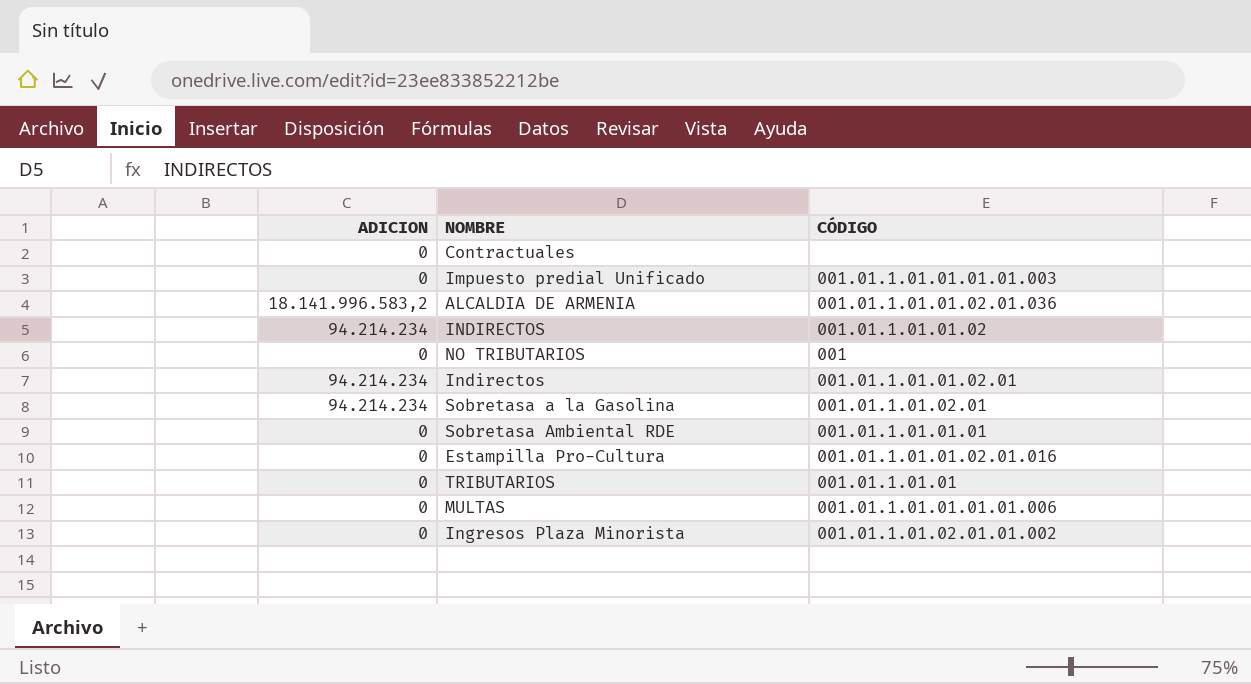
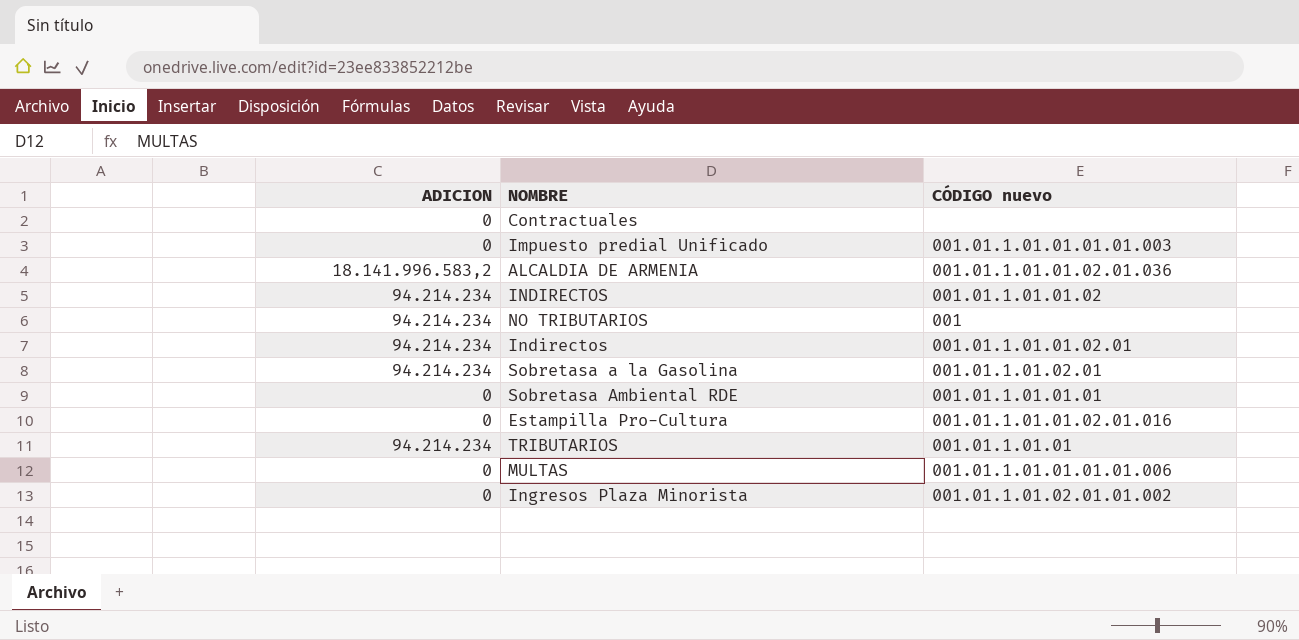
column name: CÓDIGO -> CÓDIGO nuevo
NO TRIBUTARIOS | ADICION: 0 -> 94.214.234
TRIBUTARIOS | ADICION: 0 -> 94.214.234

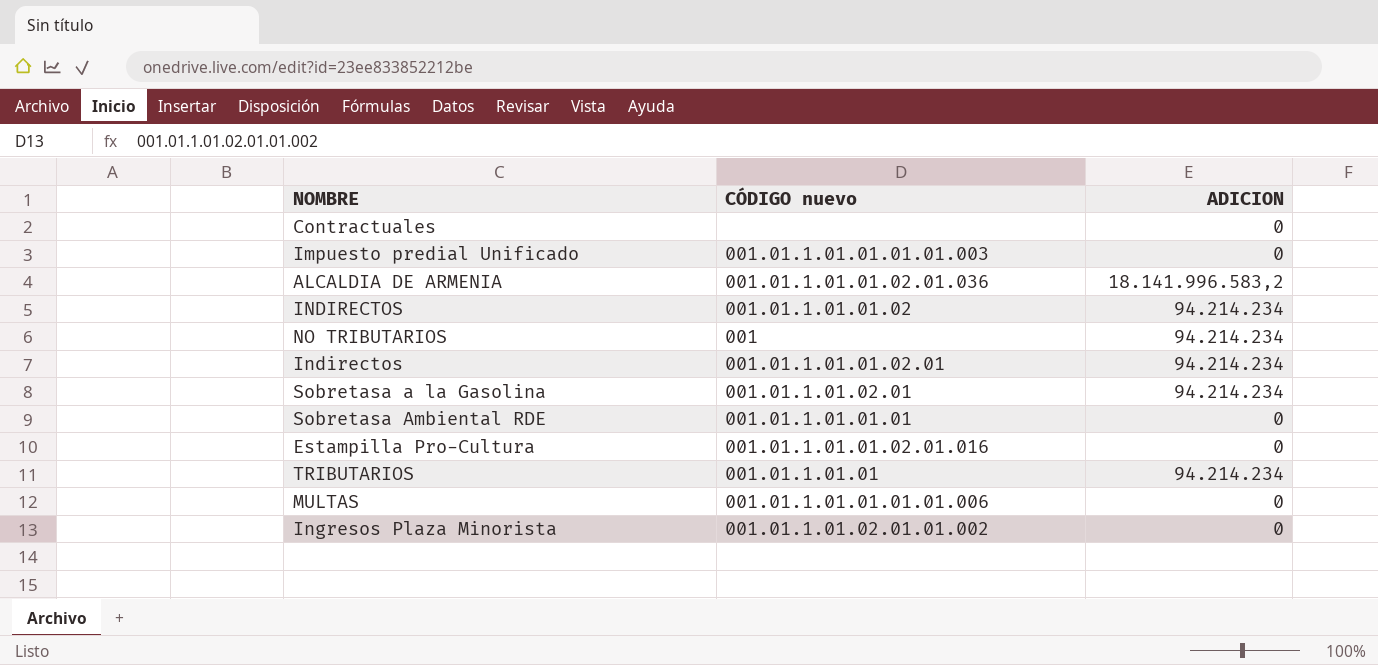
column ADICION | position: 1 -> 3

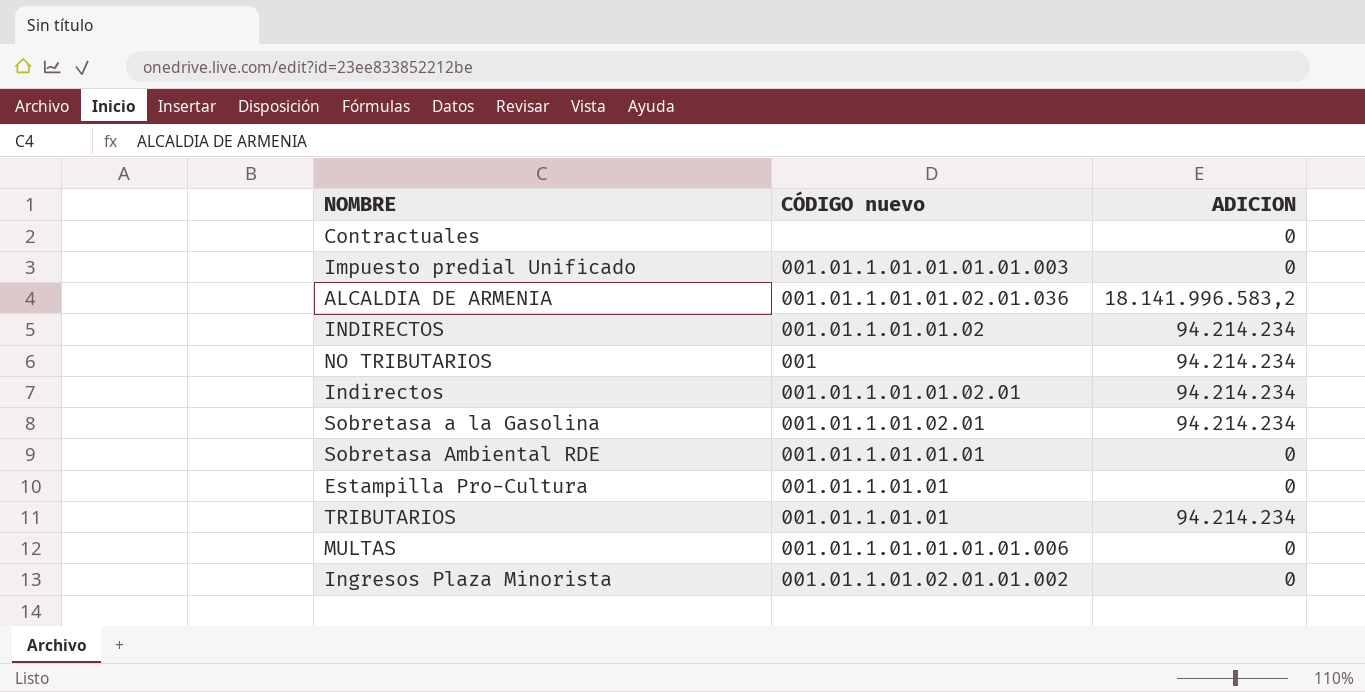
Estampilla Pro-Cultura | CÓDIGO nuevo: 001.01.1.01.01.02.01.016 -> 001.01.1.01.01

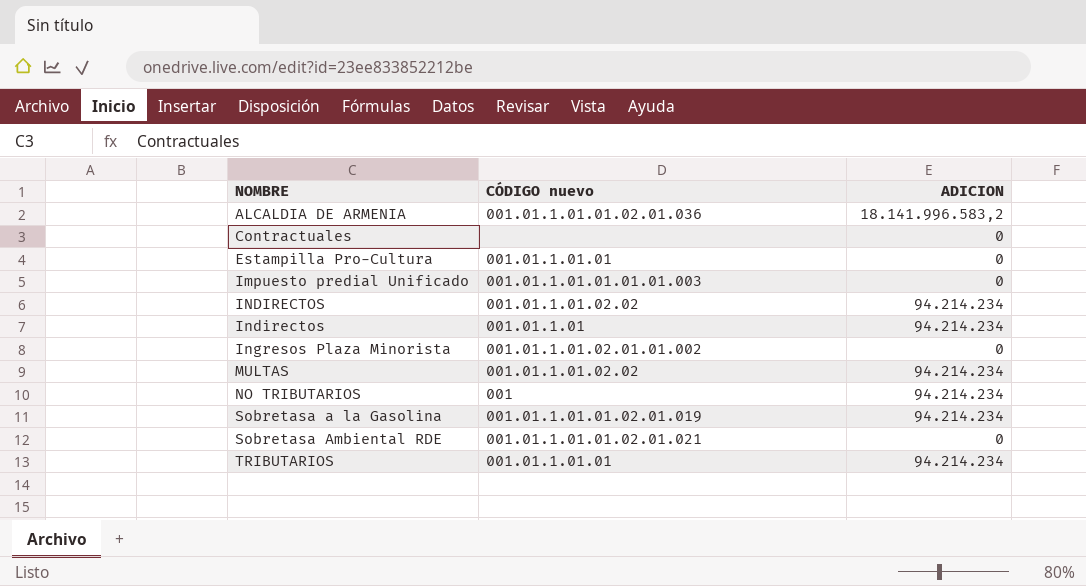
row order: none -> NOMBRE ascending
INDIRECTOS | CÓDIGO nuevo: 001.01.1.01.01.02 -> 001.01.1.01.02.02
Indirectos | CÓDIGO nuevo: 001.01.1.01.01.02.01 -> 001.01.1.01
MULTAS | CÓDIGO nuevo: 001.01.1.01.01.01.01.006 -> 001.01.1.01.02.02
MULTAS | ADICION: 0 -> 94.214.234
Sobretasa a la Gasolina | CÓDIGO nuevo: 001.01.1.01.02.01 -> 001.01.1.01.01.02.01.019
Sobretasa Ambiental RDE | CÓDIGO nuevo: 001.01.1.01.01.01 -> 001.01.1.01.01.02.01.021

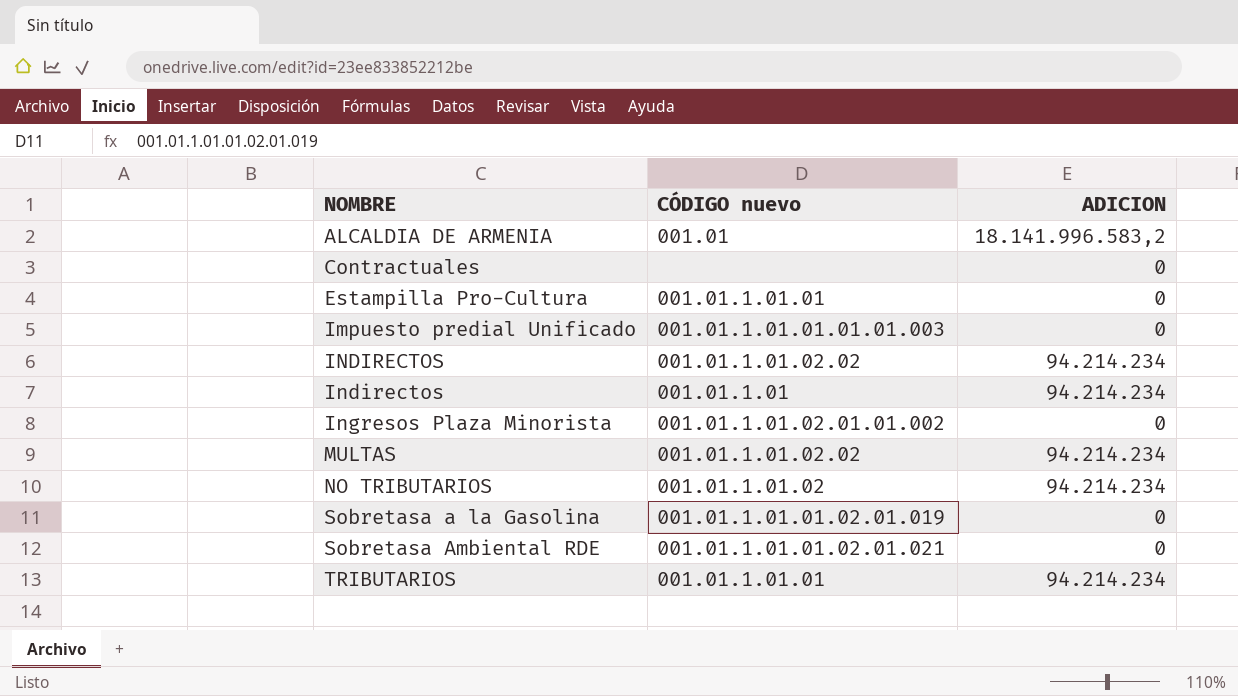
ALCALDIA DE ARMENIA | CÓDIGO nuevo: 001.01.1.01.01.02.01.036 -> 001.01
NO TRIBUTARIOS | CÓDIGO nuevo: 001 -> 001.01.1.01.02
Sobretasa a la Gasolina | ADICION: 94.214.234 -> 0

